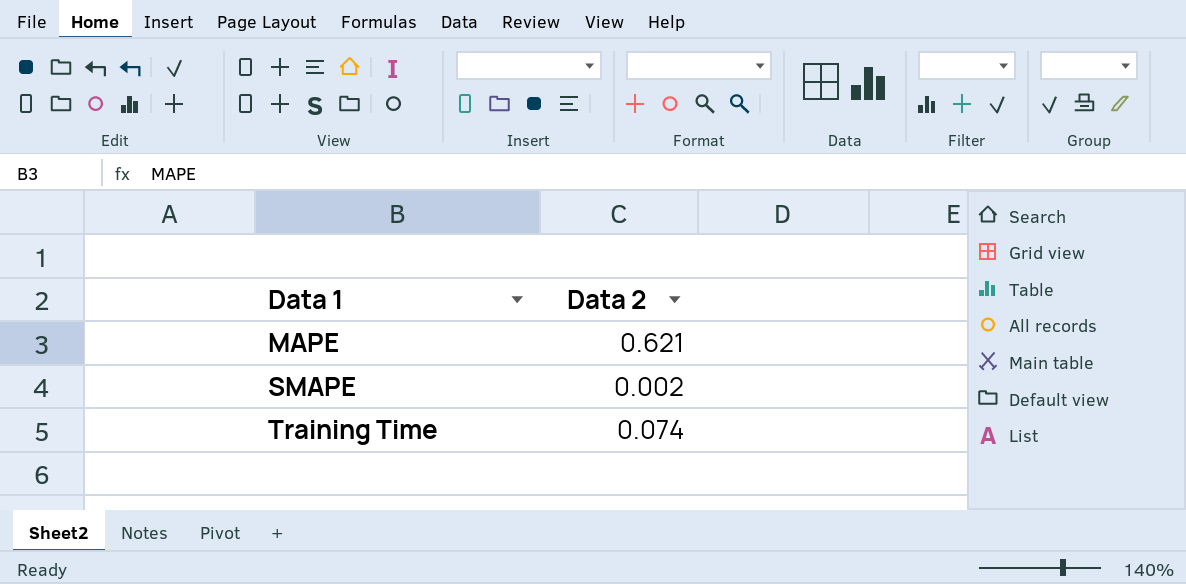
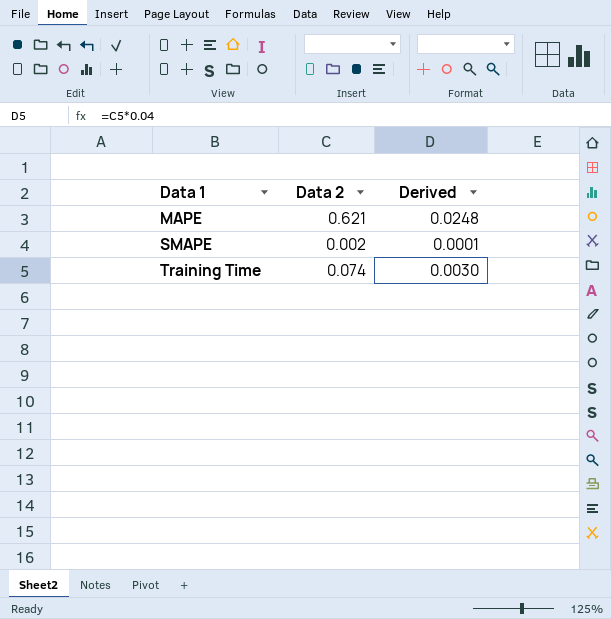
column Derived | formula: none -> [Data 2] * 0.04

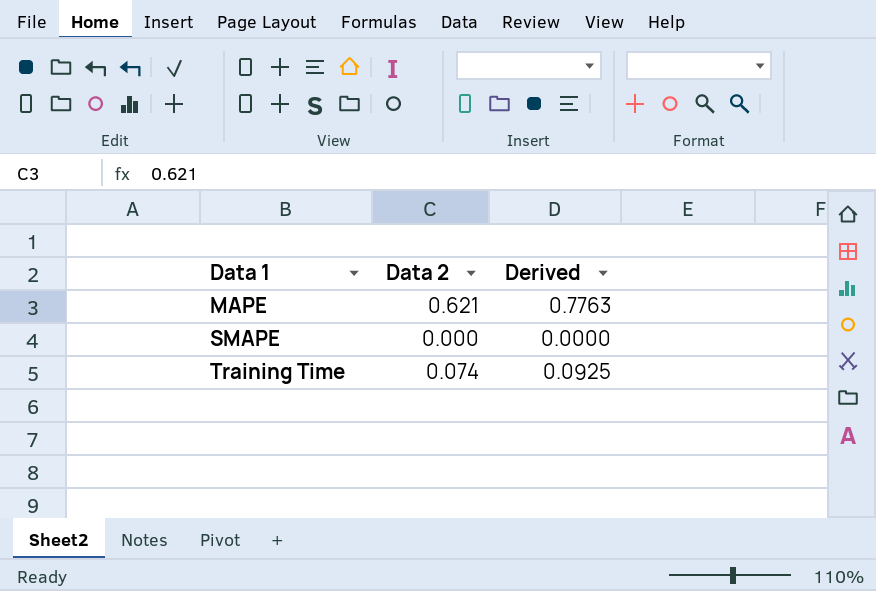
column Derived | formula: [Data 2] * 0.04 -> [Data 2] * 1.25
SMAPE | Data 2: 0.002 -> 0.000

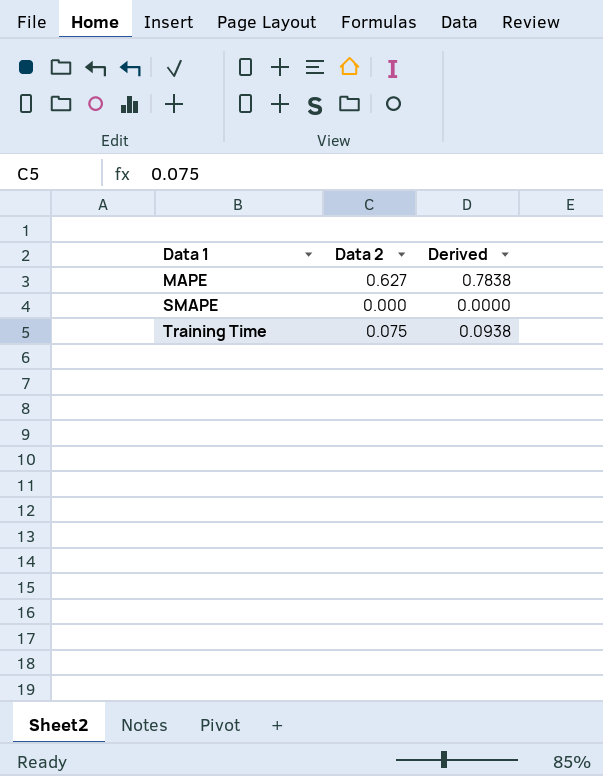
MAPE | Data 2: 0.621 -> 0.627
MAPE | Derived: 0.7763 -> 0.7838
Training Time | Data 2: 0.074 -> 0.075
Training Time | Derived: 0.0925 -> 0.0938

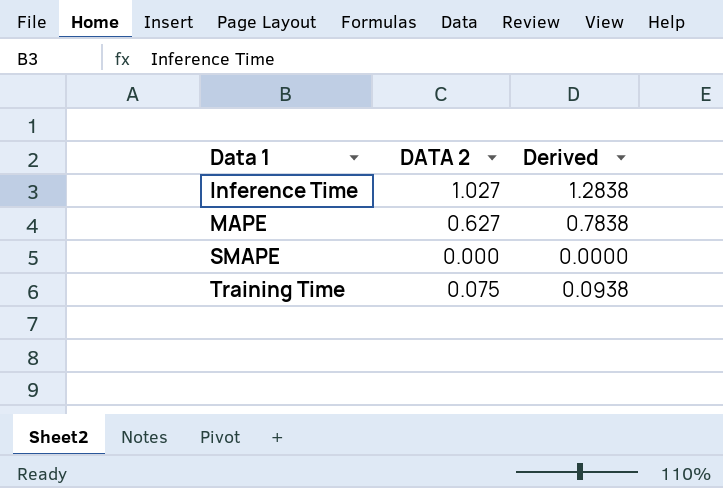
column name: Data 2 -> DATA 2
row Inference Time: none -> 1.027 | 1.2838

